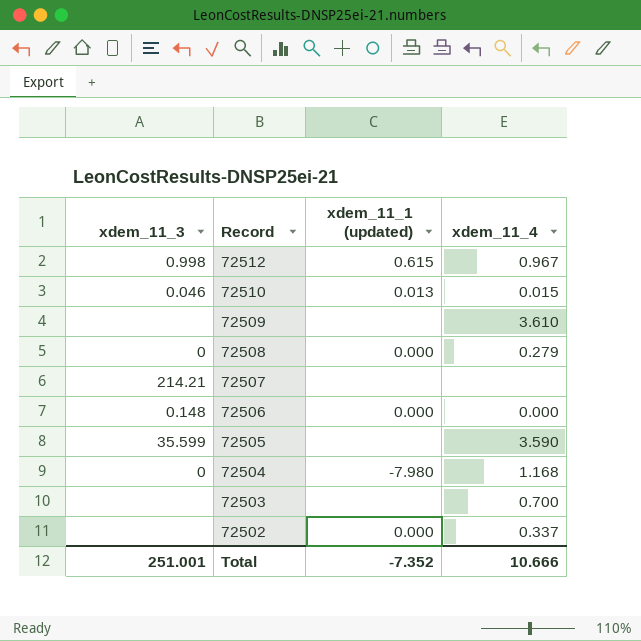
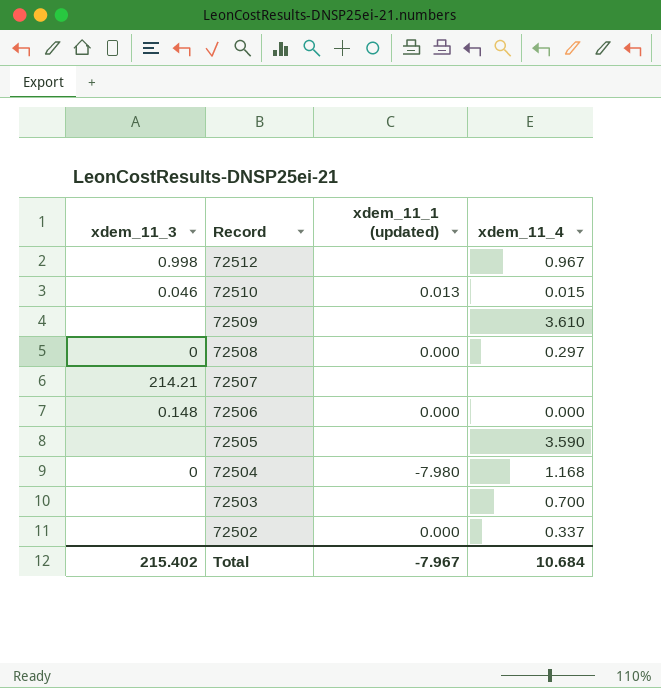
72512 | xdem_11_1 (updated): 0.615 -> none
72508 | xdem_11_4: 0.279 -> 0.297
72505 | xdem_11_3: 35.599 -> none
Total | xdem_11_3: 251.001 -> 215.402
Total | xdem_11_1 (updated): -7.352 -> -7.967
Total | xdem_11_4: 10.666 -> 10.684

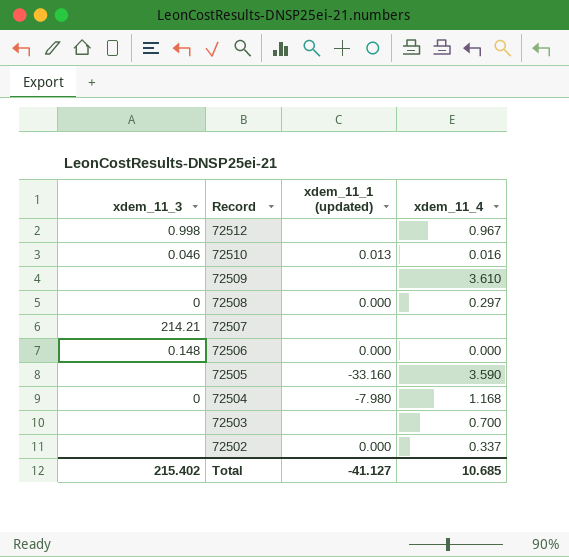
72510 | xdem_11_4: 0.015 -> 0.016
72505 | xdem_11_1 (updated): none -> -33.160
Total | xdem_11_1 (updated): -7.967 -> -41.127
Total | xdem_11_4: 10.684 -> 10.685

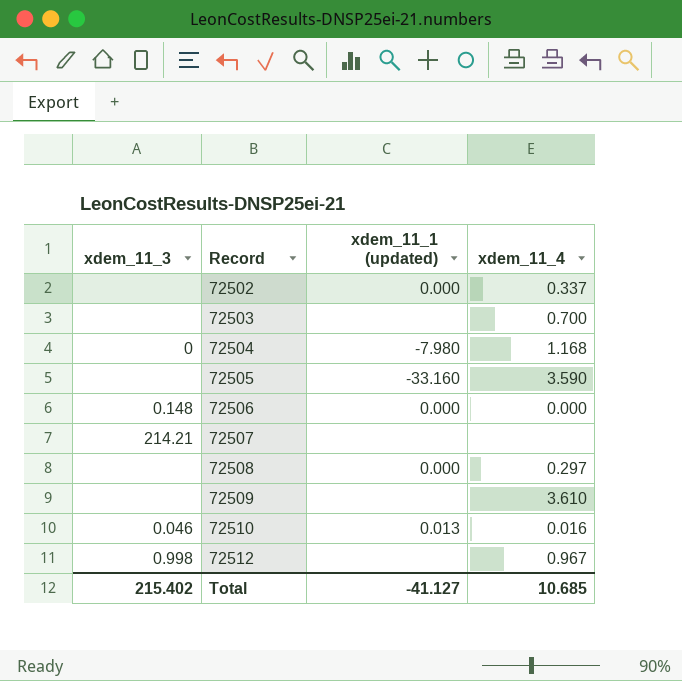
row order: Record descending -> Record ascending
72508 | xdem_11_3: 0 -> none

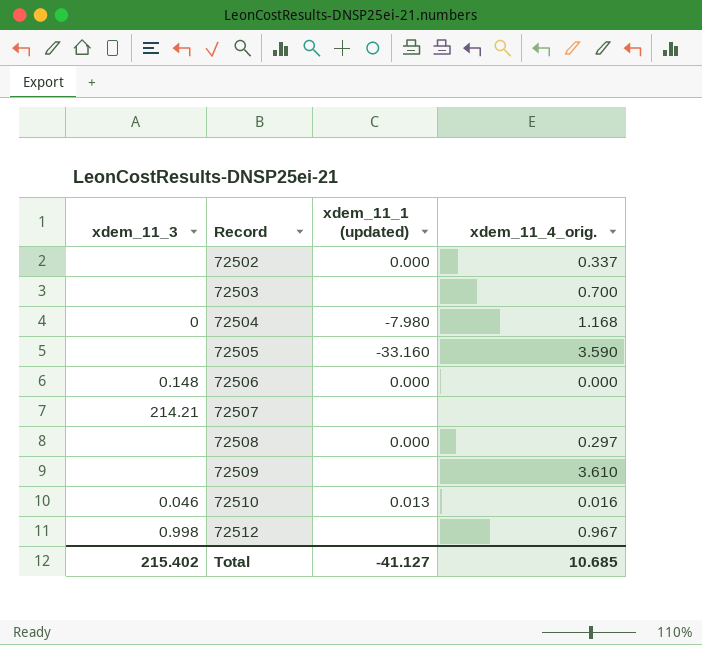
column name: xdem_11_4 -> xdem_11_4_orig.

